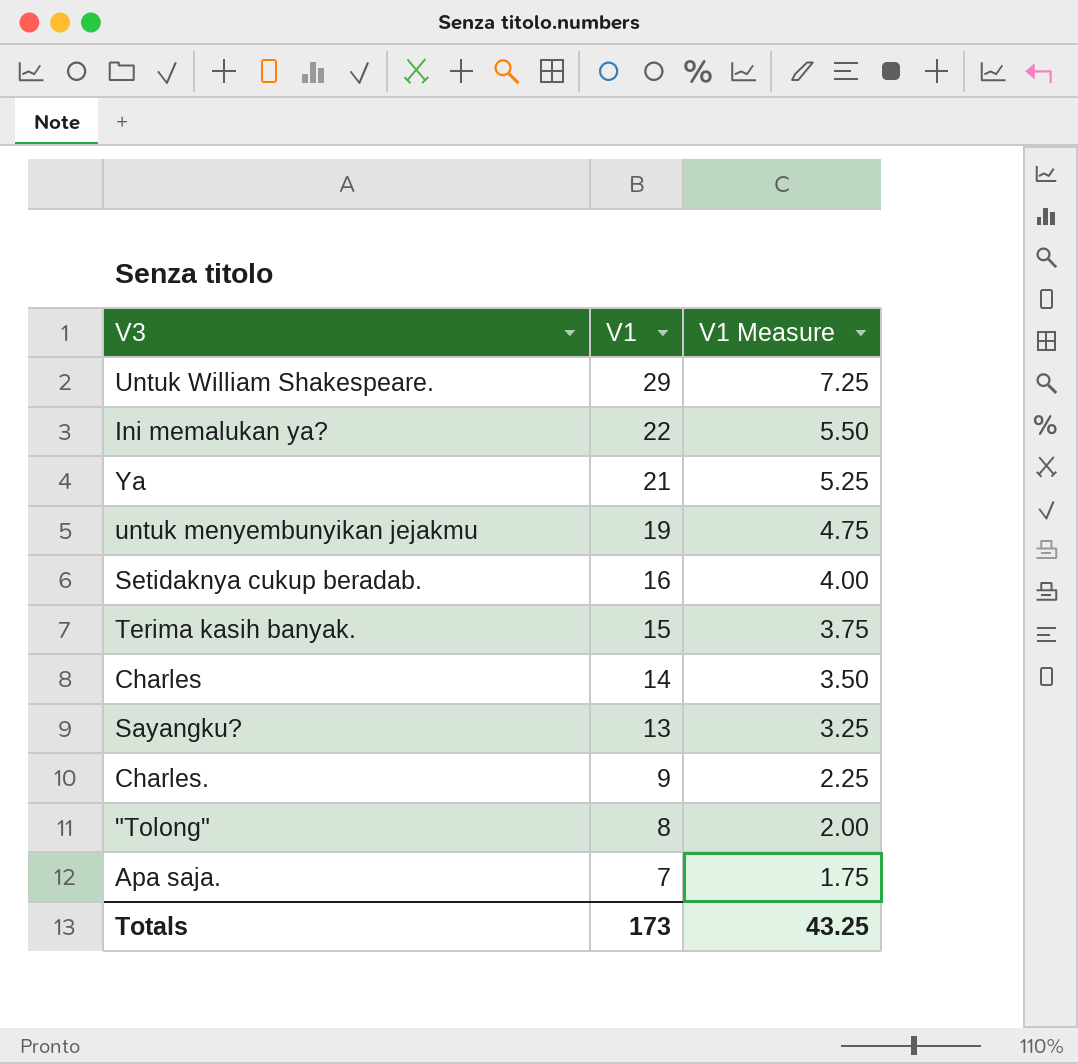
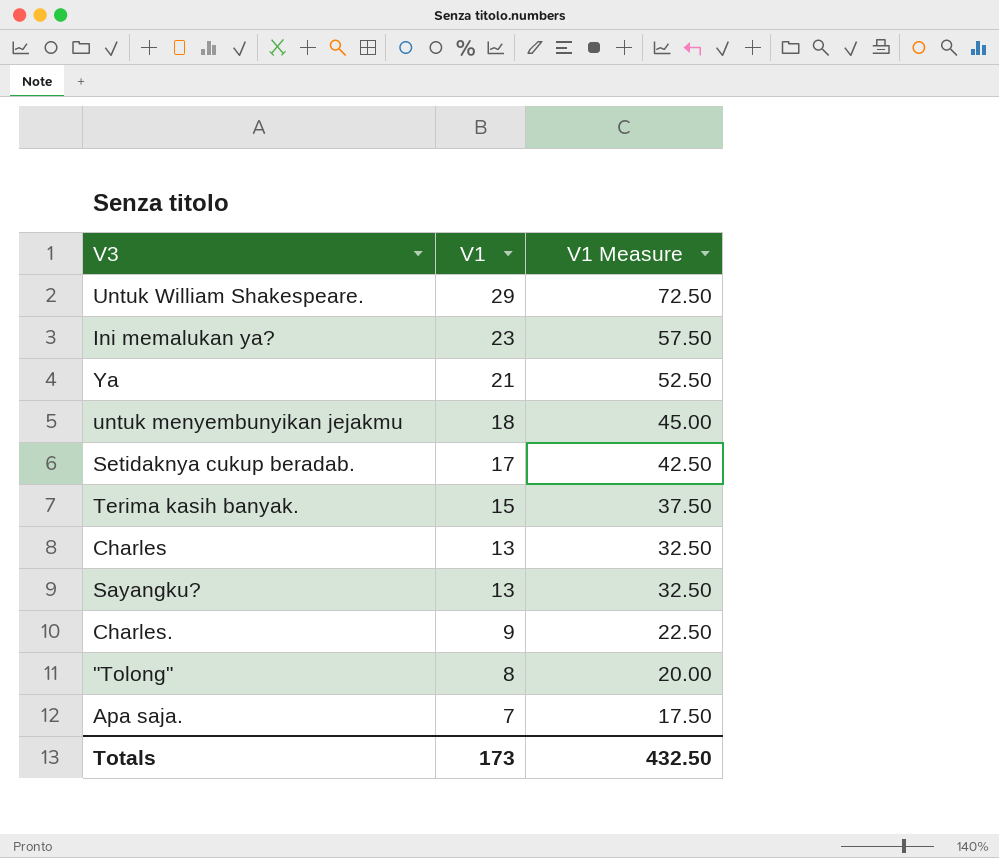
column V1 Measure | formula: [V1] * 0.25 -> [V1] * 2.5
Ini memalukan ya? | V1: 22 -> 23
untuk menyembunyikan jejakmu | V1: 19 -> 18
Setidaknya cukup beradab. | V1: 16 -> 17
Charles | V1: 14 -> 13
Totals | V1 Measure: 43.25 -> 432.50

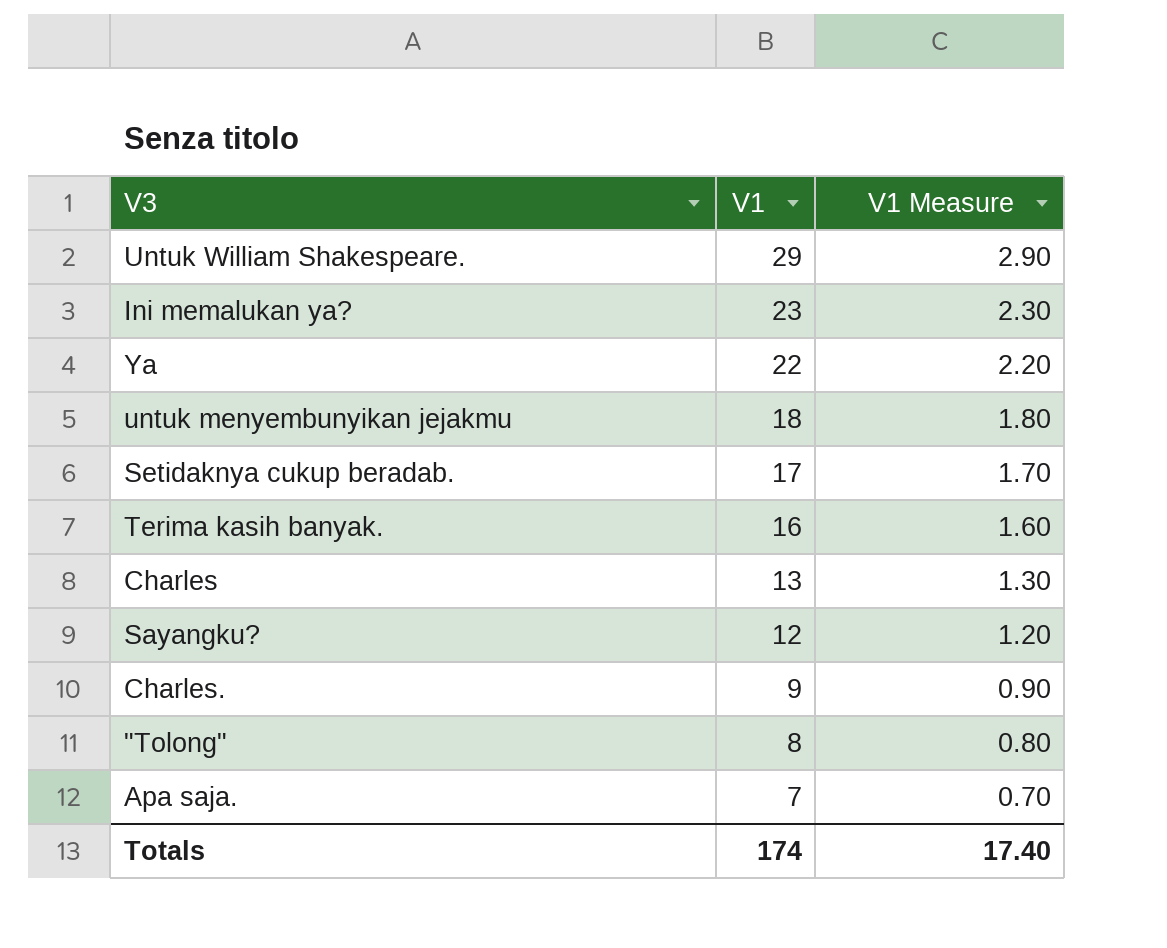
column V1 Measure | formula: [V1] * 2.5 -> [V1] * 0.1
Ya | V1: 21 -> 22
Terima kasih banyak. | V1: 15 -> 16
Sayangku? | V1: 13 -> 12
Totals | V1: 173 -> 174
Totals | V1 Measure: 432.50 -> 17.40

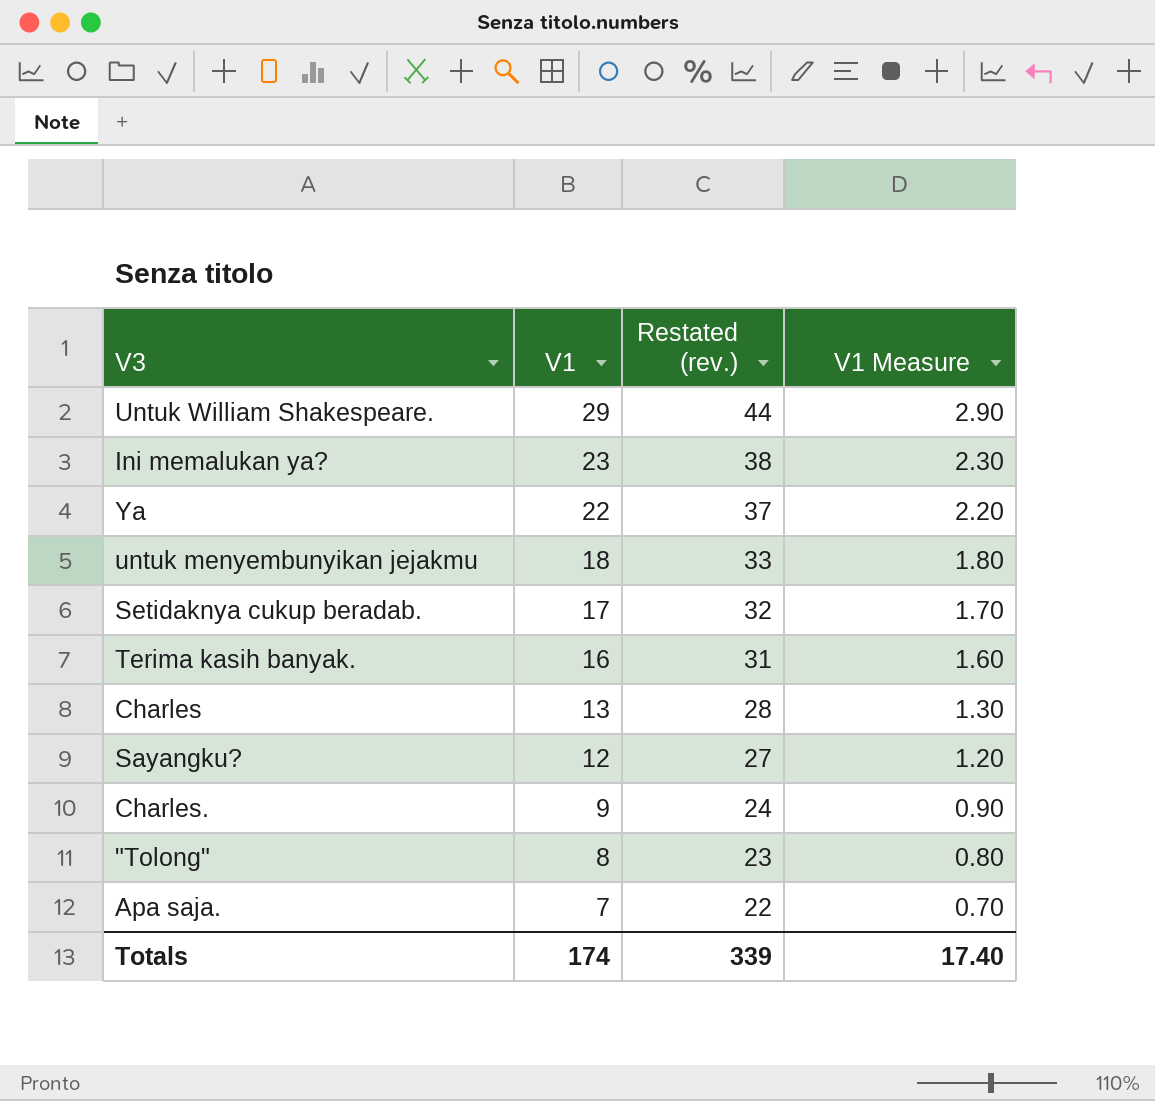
column Restated (rev.) | formula: none -> [V1] + 15

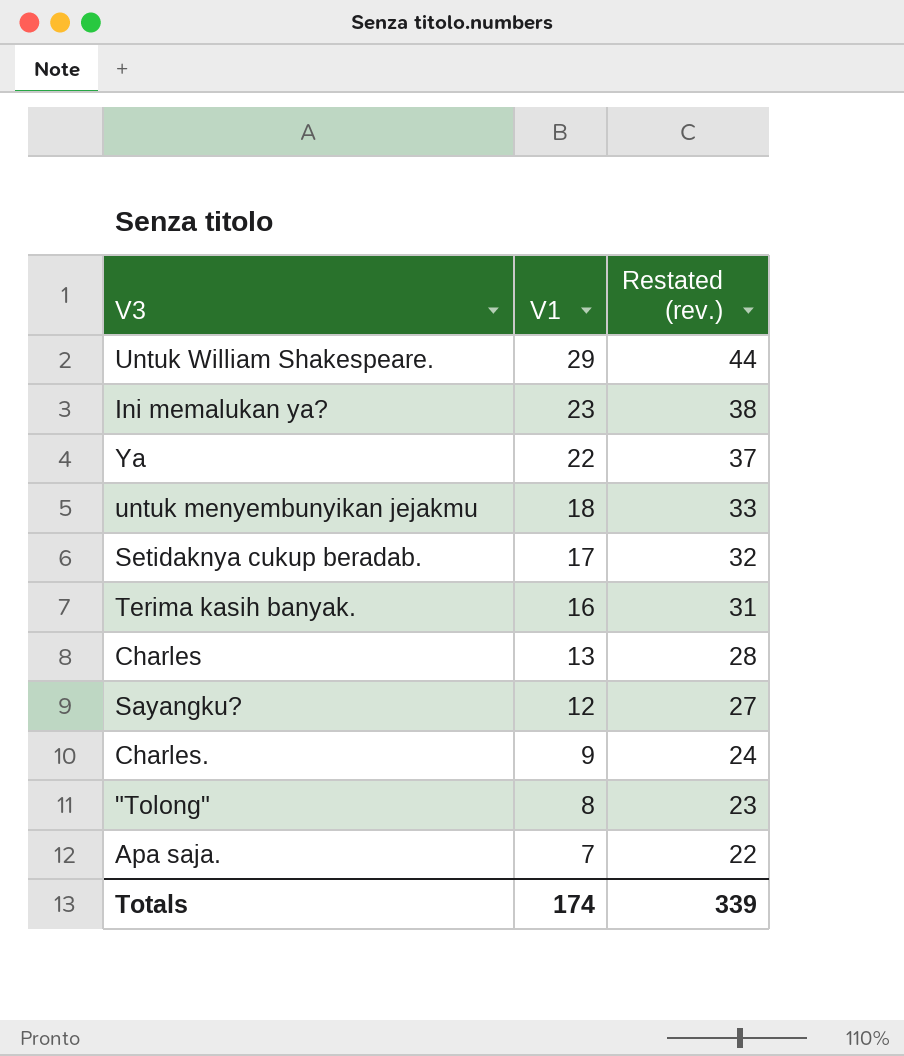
column V1 Measure | formula: [V1] * 0.1 -> none

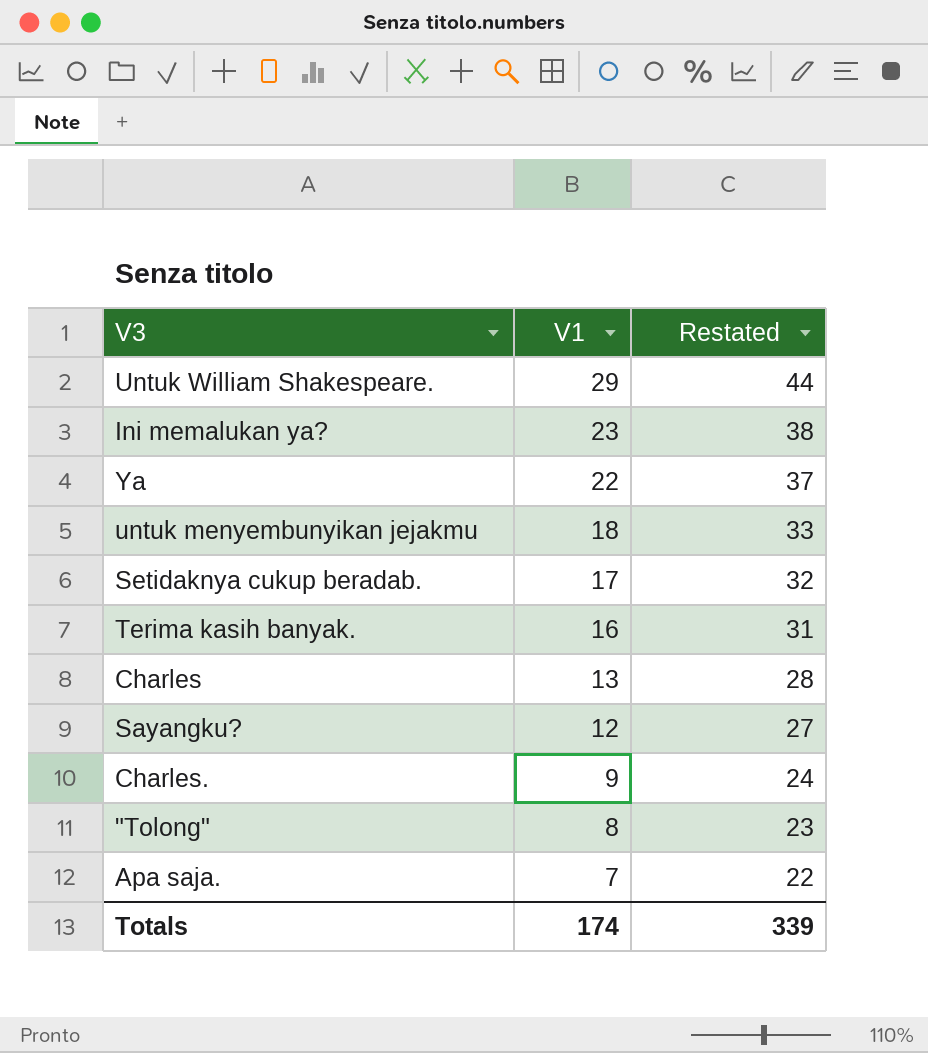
column name: Restated (rev.) -> Restated

